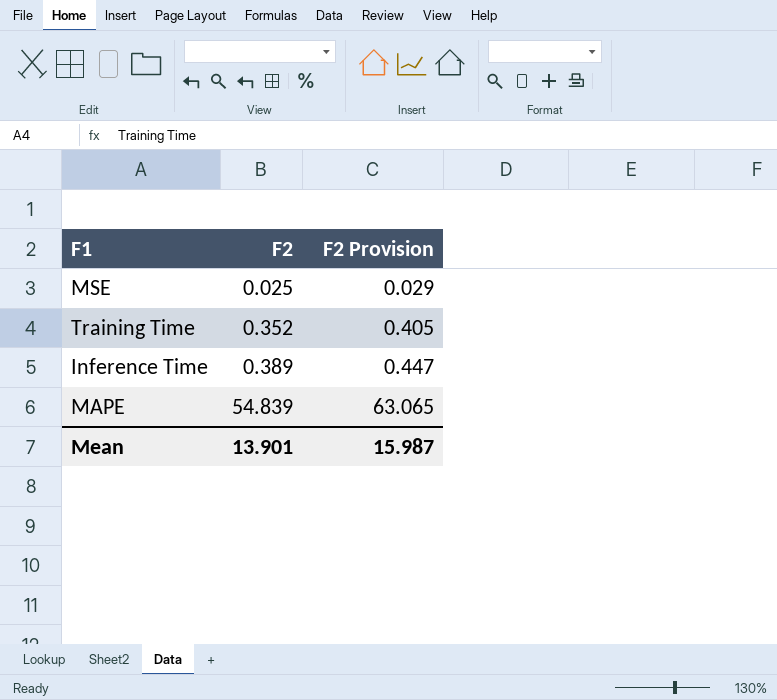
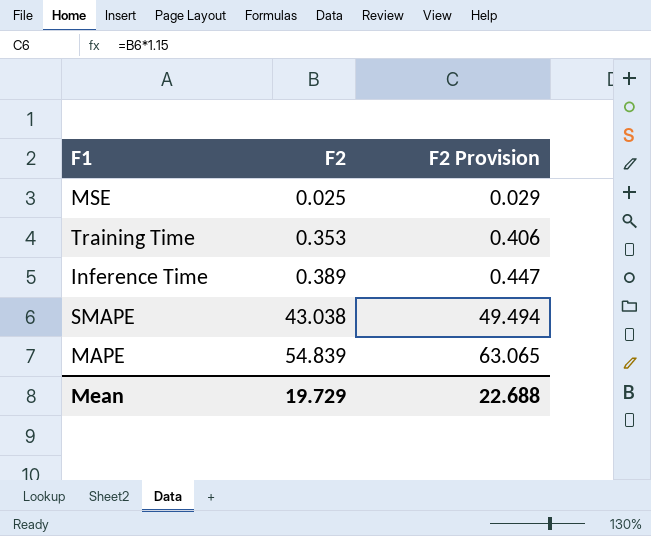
Training Time | F2: 0.352 -> 0.353
Training Time | F2 Provision: 0.405 -> 0.406
row SMAPE: none -> 43.038 | 49.494
Mean | F2: 13.901 -> 19.729
Mean | F2 Provision: 15.987 -> 22.688

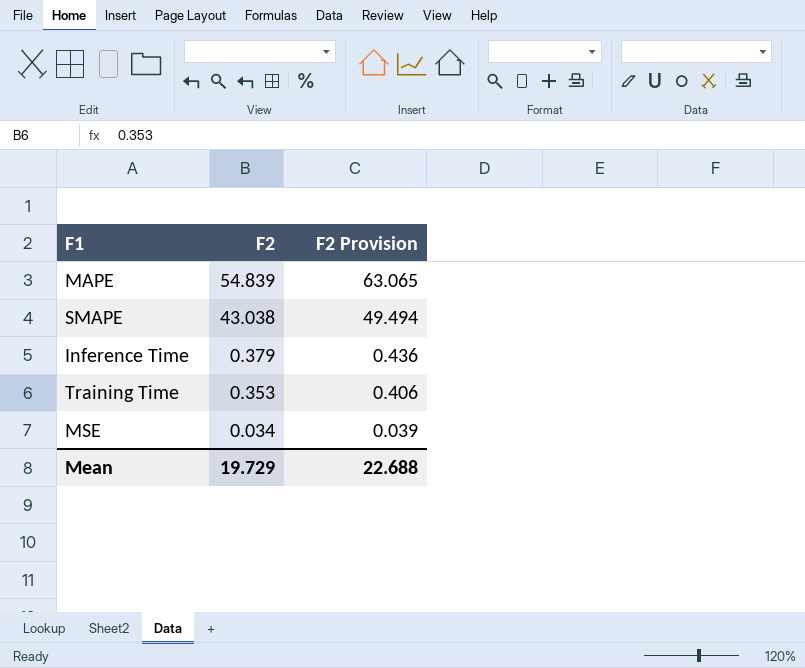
row order: F2 ascending -> F2 descending
Inference Time | F2: 0.389 -> 0.379
Inference Time | F2 Provision: 0.447 -> 0.436
MSE | F2: 0.025 -> 0.034
MSE | F2 Provision: 0.029 -> 0.039

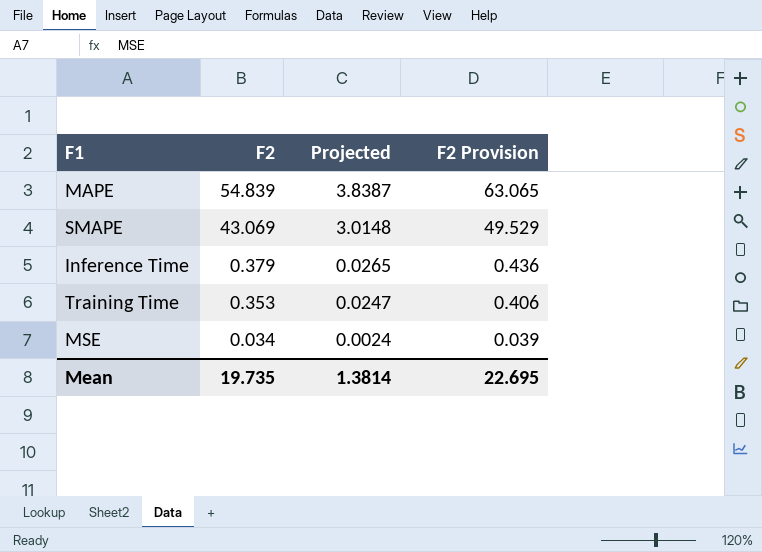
column Projected | formula: none -> [F2] * 0.07
SMAPE | F2: 43.038 -> 43.069
SMAPE | F2 Provision: 49.494 -> 49.529
Mean | F2: 19.729 -> 19.735
Mean | F2 Provision: 22.688 -> 22.695

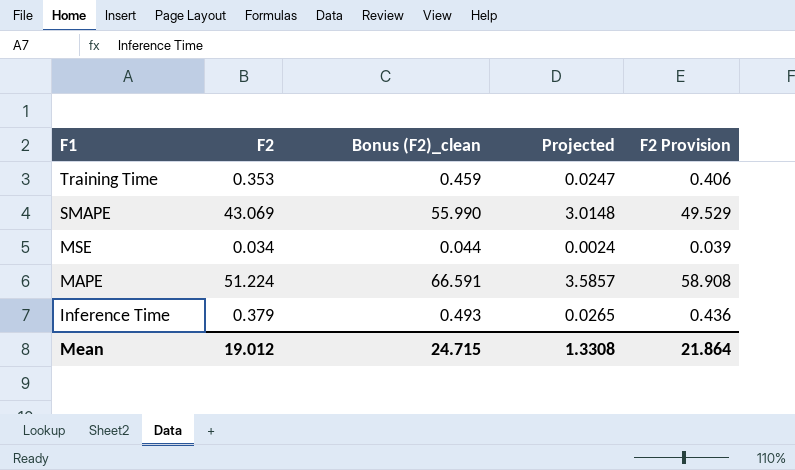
row order: F2 descending -> F1 descending
column Bonus (F2)_clean | formula: none -> [F2] * 1.3
MAPE | F2: 54.839 -> 51.224
MAPE | Projected: 3.8387 -> 3.5857
MAPE | F2 Provision: 63.065 -> 58.908
Mean | F2: 19.735 -> 19.012
Mean | Projected: 1.3814 -> 1.3308
Mean | F2 Provision: 22.695 -> 21.864

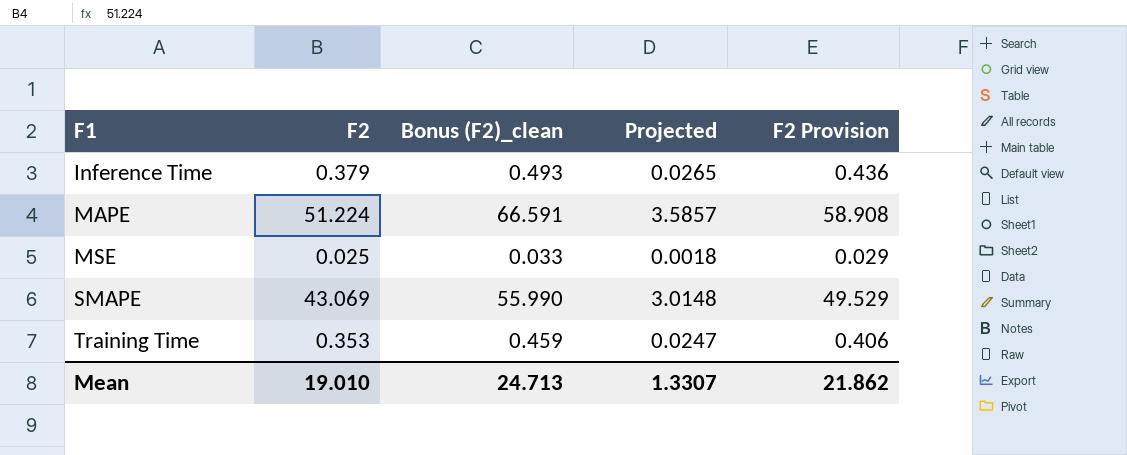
row order: F1 descending -> F1 ascending
MSE | F2: 0.034 -> 0.025
MSE | Bonus (F2)_clean: 0.044 -> 0.033
MSE | Projected: 0.0024 -> 0.0018
MSE | F2 Provision: 0.039 -> 0.029
Mean | F2: 19.012 -> 19.010
Mean | Bonus (F2)_clean: 24.715 -> 24.713
Mean | Projected: 1.3308 -> 1.3307
Mean | F2 Provision: 21.864 -> 21.862

